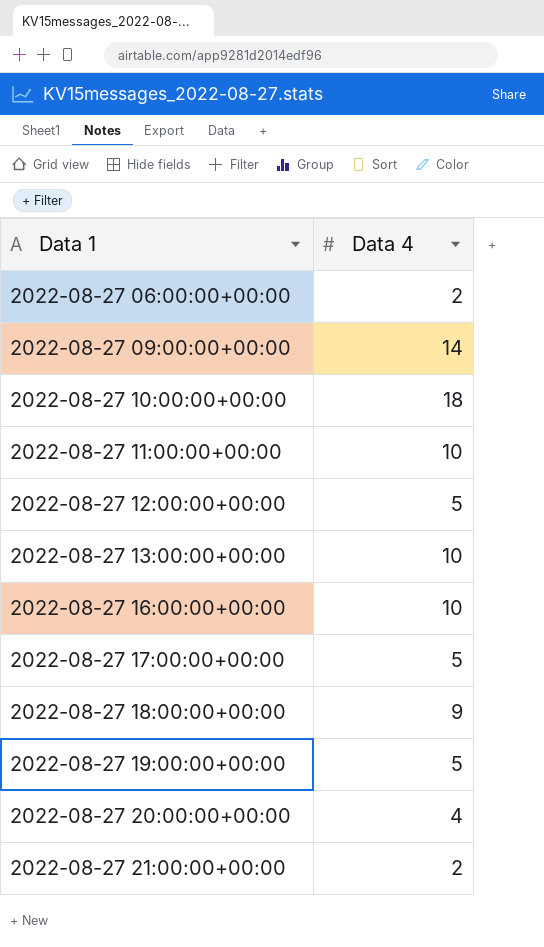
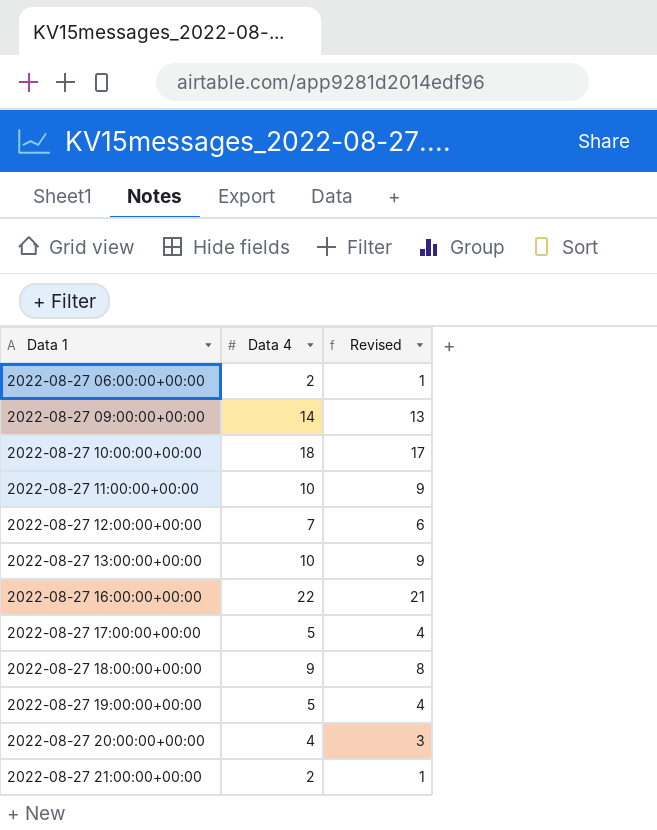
column Revised | formula: none -> [Data 4] - 1
2022-08-27 12:00:00+00:00 | Data 4: 5 -> 7
2022-08-27 16:00:00+00:00 | Data 4: 10 -> 22

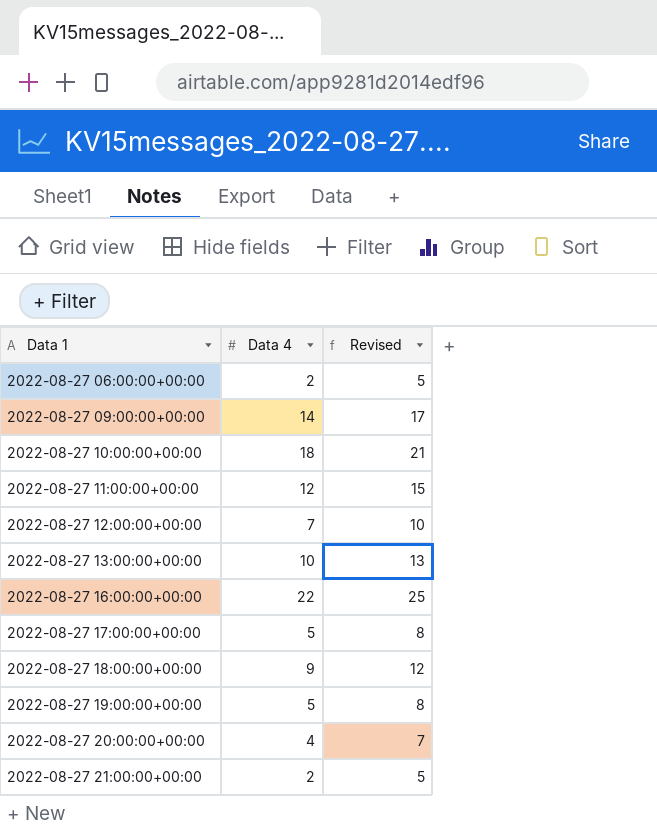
column Revised | formula: [Data 4] - 1 -> [Data 4] + 3
2022-08-27 11:00:00+00:00 | Data 4: 10 -> 12

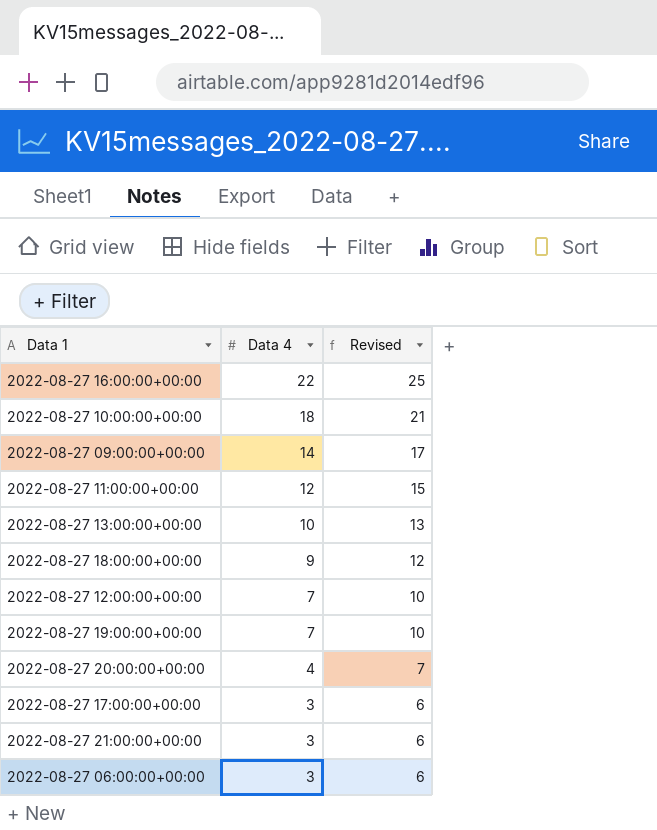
row order: Data 1 ascending -> Data 4 descending
2022-08-27 19:00:00+00:00 | Data 4: 5 -> 7
2022-08-27 19:00:00+00:00 | Revised: 8 -> 10
2022-08-27 17:00:00+00:00 | Data 4: 5 -> 3
2022-08-27 17:00:00+00:00 | Revised: 8 -> 6
2022-08-27 21:00:00+00:00 | Data 4: 2 -> 3
2022-08-27 21:00:00+00:00 | Revised: 5 -> 6
2022-08-27 06:00:00+00:00 | Data 4: 2 -> 3
2022-08-27 06:00:00+00:00 | Revised: 5 -> 6

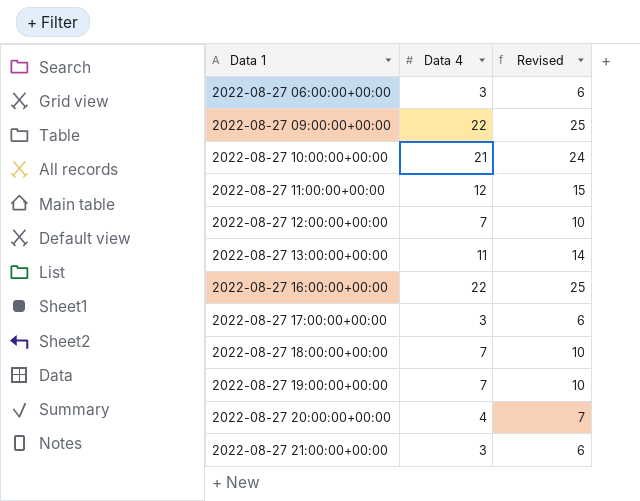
row order: Data 4 descending -> Data 1 ascending
2022-08-27 09:00:00+00:00 | Data 4: 14 -> 22
2022-08-27 09:00:00+00:00 | Revised: 17 -> 25
2022-08-27 10:00:00+00:00 | Data 4: 18 -> 21
2022-08-27 10:00:00+00:00 | Revised: 21 -> 24
2022-08-27 13:00:00+00:00 | Data 4: 10 -> 11
2022-08-27 13:00:00+00:00 | Revised: 13 -> 14
2022-08-27 18:00:00+00:00 | Data 4: 9 -> 7
2022-08-27 18:00:00+00:00 | Revised: 12 -> 10

